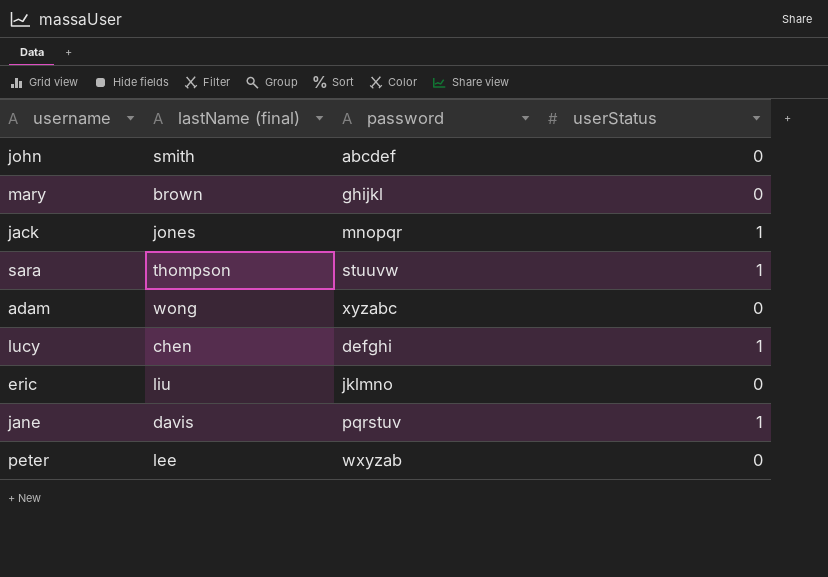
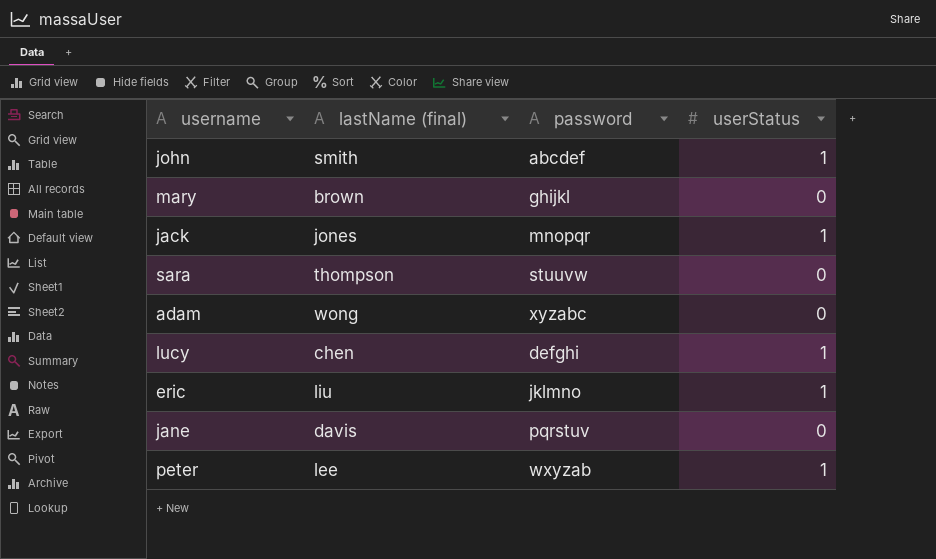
john | userStatus: 0 -> 1
sara | userStatus: 1 -> 0
eric | userStatus: 0 -> 1
jane | userStatus: 1 -> 0
peter | userStatus: 0 -> 1

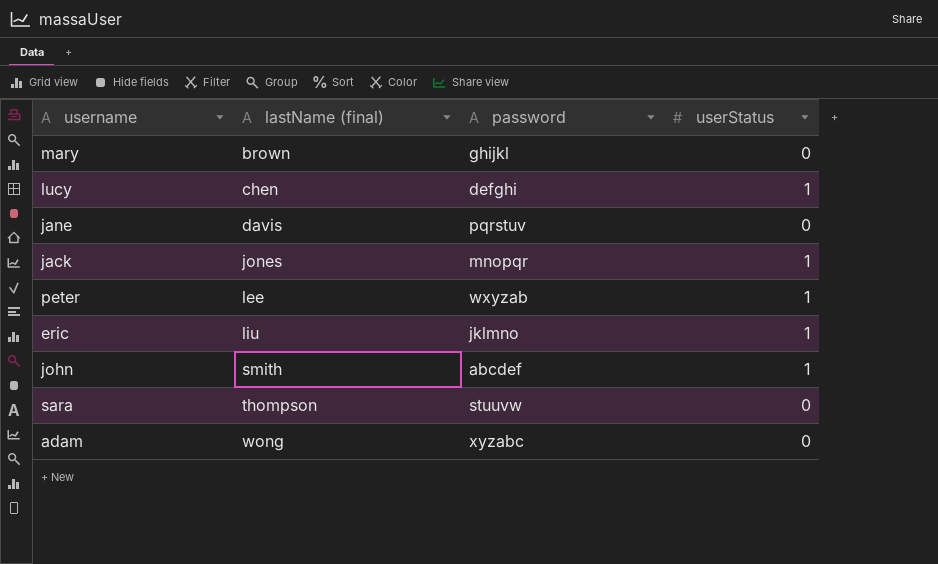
row order: none -> lastName (final) ascending

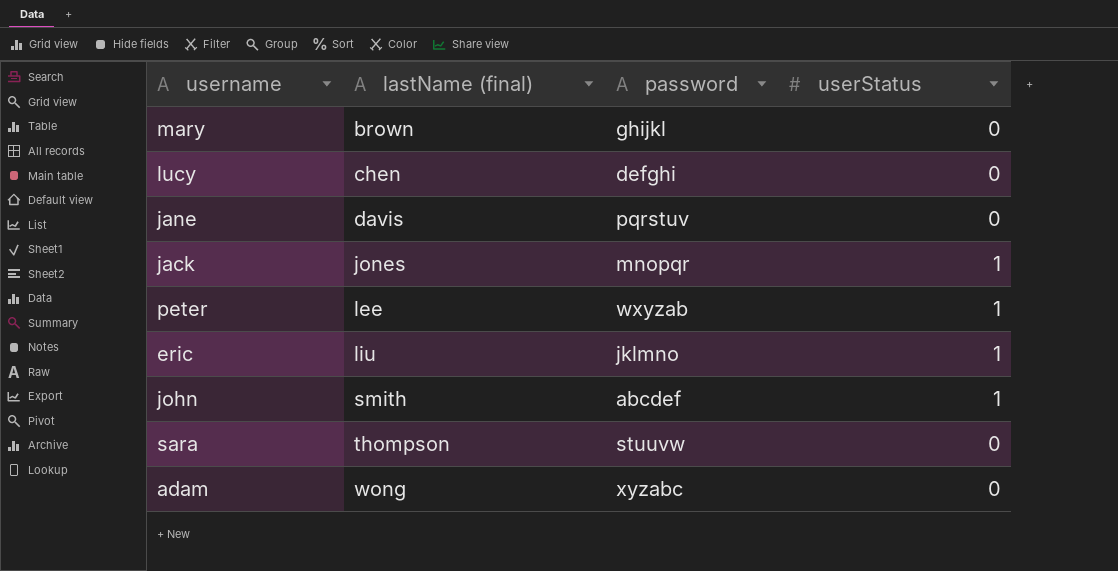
lucy | userStatus: 1 -> 0

